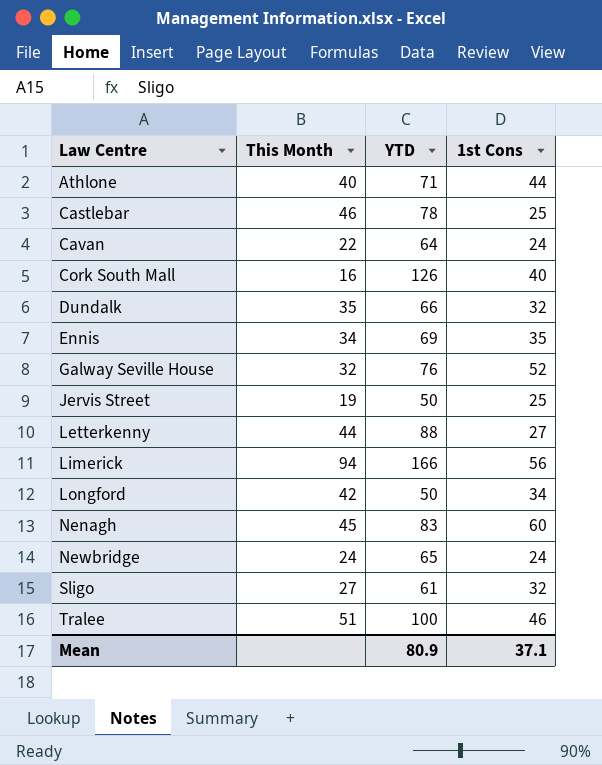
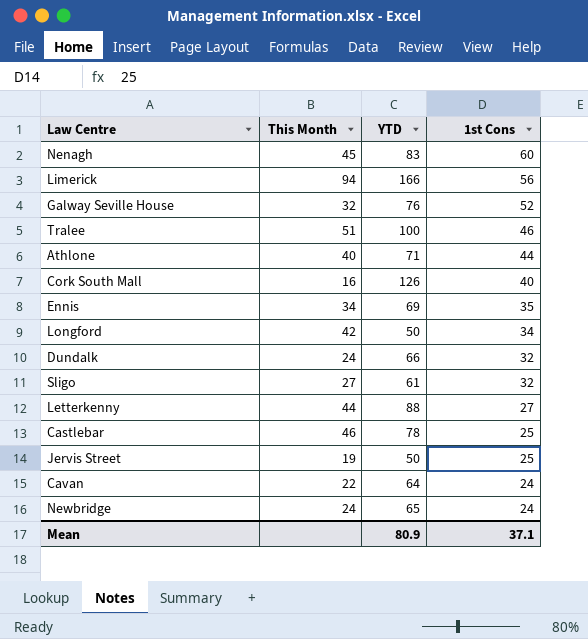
row order: Law Centre ascending -> 1st Cons descending
Dundalk | This Month: 35 -> 24

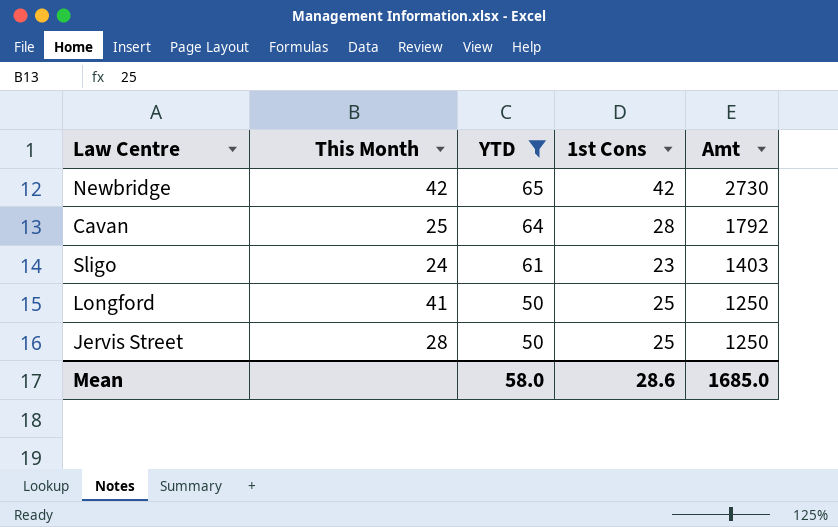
filter: none -> YTD <= 65
row order: 1st Cons descending -> YTD descending
column Amt | formula: none -> [YTD] * [1st Cons]
Newbridge | This Month: 24 -> 42
Newbridge | 1st Cons: 24 -> 42
Cavan | This Month: 22 -> 25
Cavan | 1st Cons: 24 -> 28
Sligo | This Month: 27 -> 24
Sligo | 1st Cons: 32 -> 23
Longford | This Month: 42 -> 41
Longford | 1st Cons: 34 -> 25
Jervis Street | This Month: 19 -> 28
Mean | YTD: 80.9 -> 58.0
Mean | 1st Cons: 37.1 -> 28.6

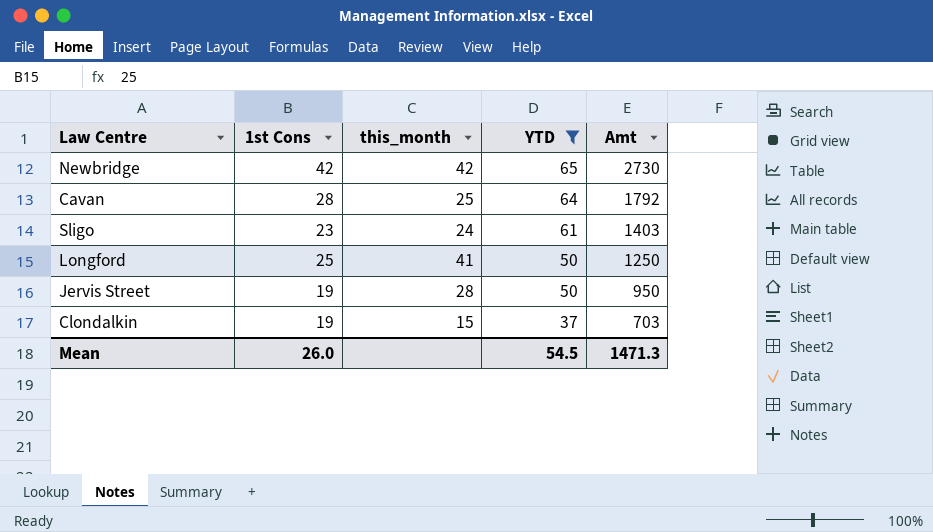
column 1st Cons | position: 4 -> 2
column name: This Month -> this_month
Jervis Street | 1st Cons: 25 -> 19
Jervis Street | Amt: 1250 -> 950
row Clondalkin: none -> 19 | 15 | 37 | 703
Mean | 1st Cons: 28.6 -> 26.0
Mean | YTD: 58.0 -> 54.5
Mean | Amt: 1685.0 -> 1471.3

